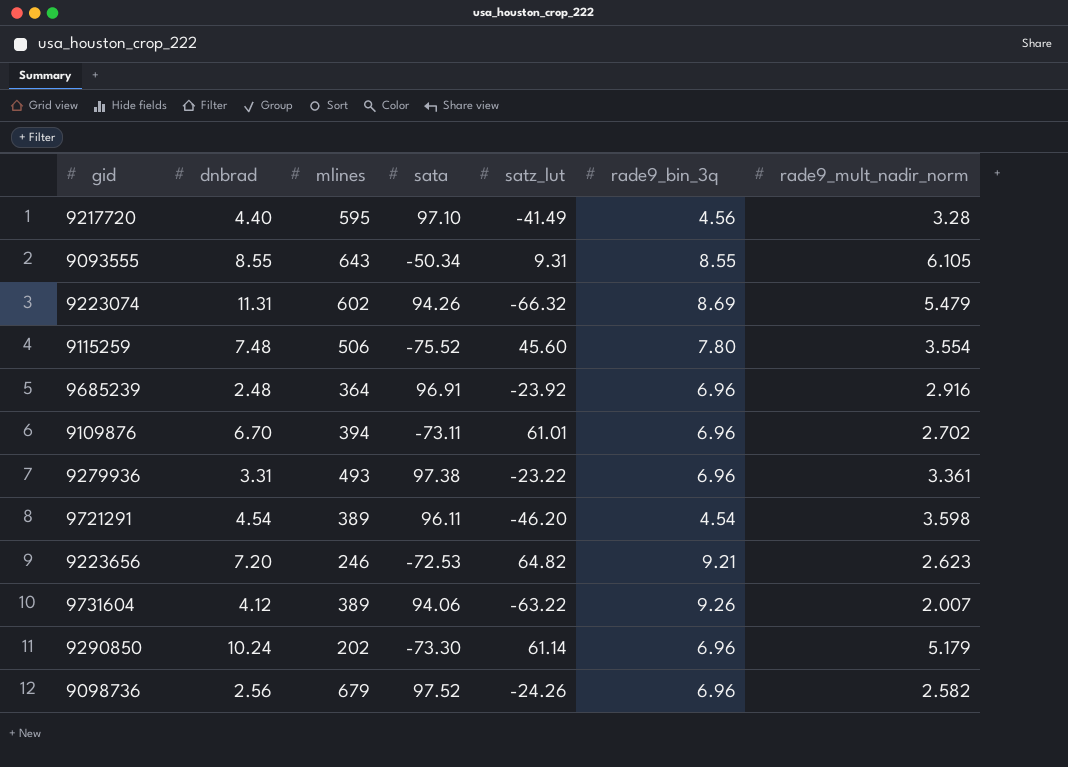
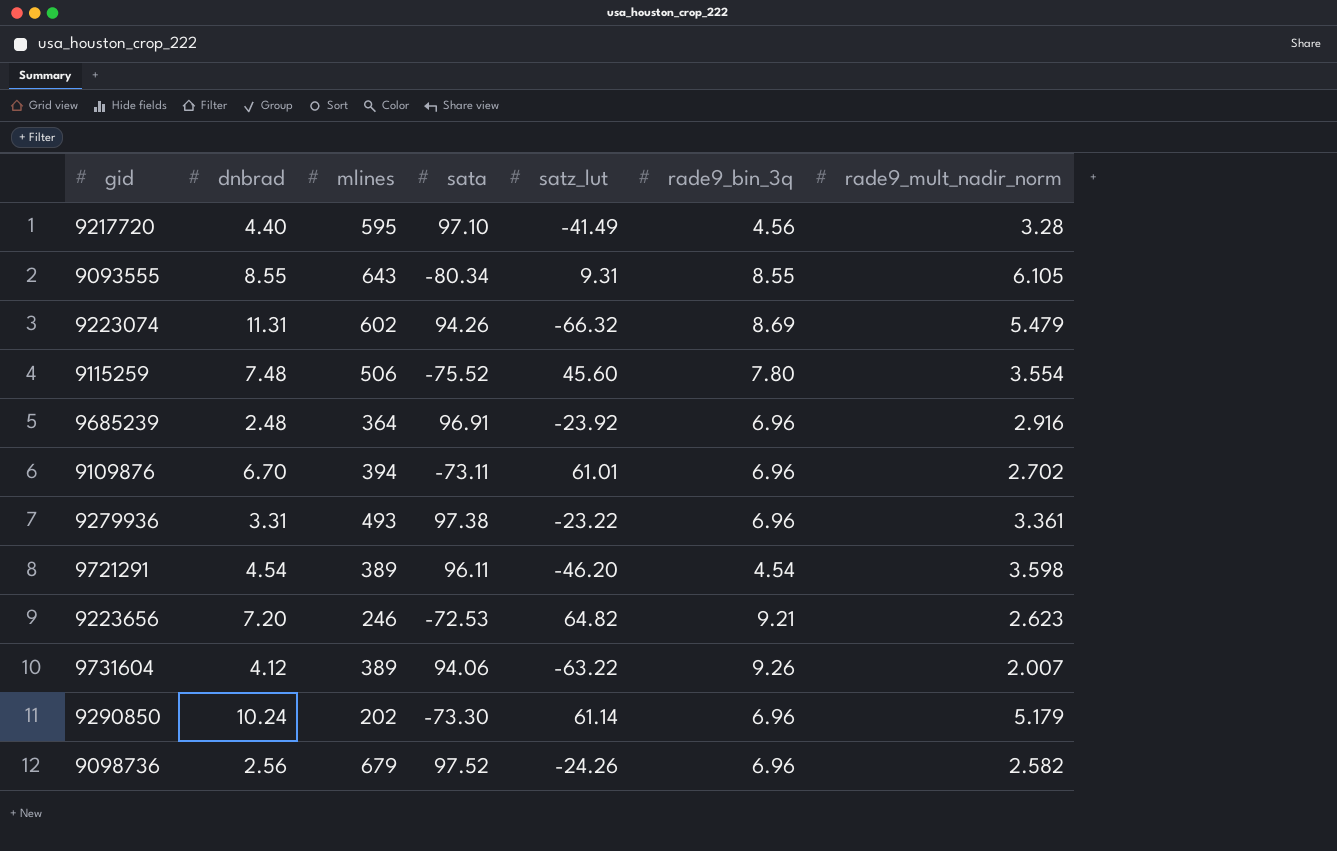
9093555 | sata: -50.34 -> -80.34

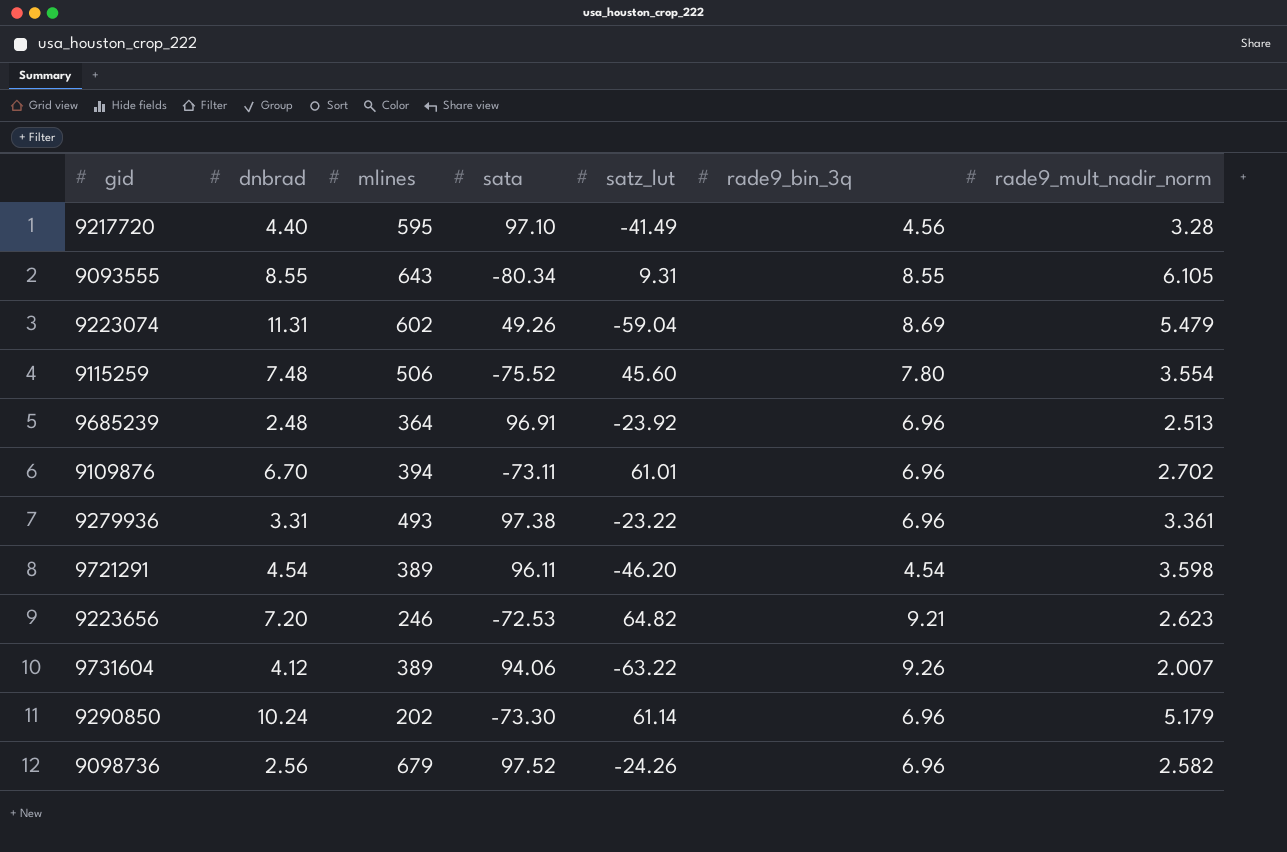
9223074 | sata: 94.26 -> 49.26
9223074 | satz_lut: -66.32 -> -59.04
9685239 | rade9_mult_nadir_norm: 2.916 -> 2.513

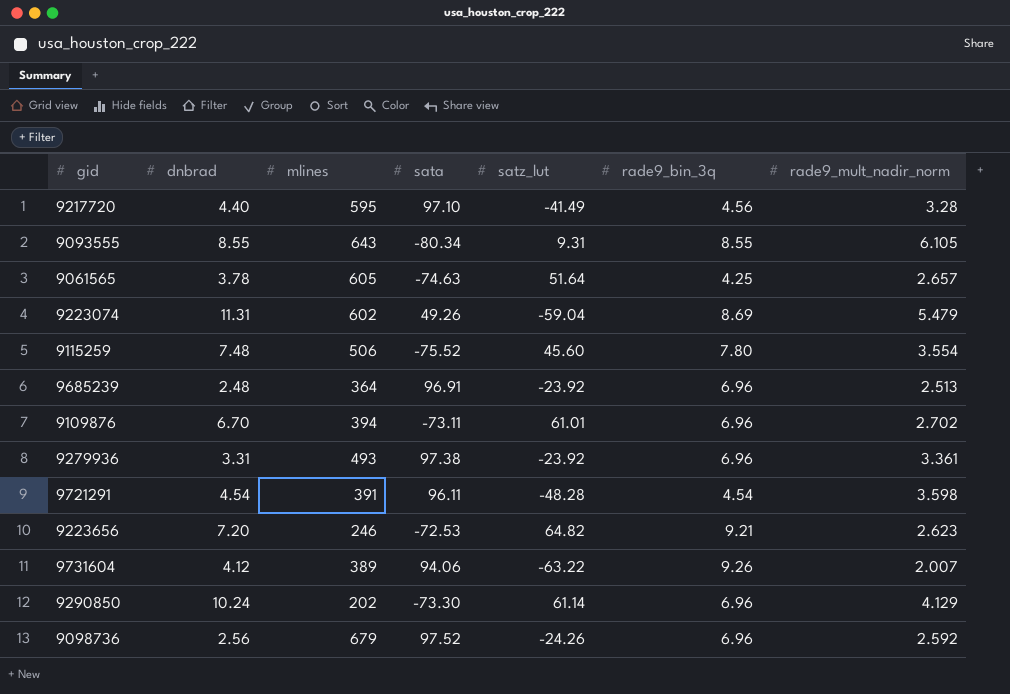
row 9061565: none -> 3.78 | 605 | -74.63 | 51.64 | 4.25 | 2.657
9279936 | satz_lut: -23.22 -> -23.92
9721291 | mlines: 389 -> 391
9721291 | satz_lut: -46.20 -> -48.28
9290850 | rade9_mult_nadir_norm: 5.179 -> 4.129
9098736 | rade9_mult_nadir_norm: 2.582 -> 2.592

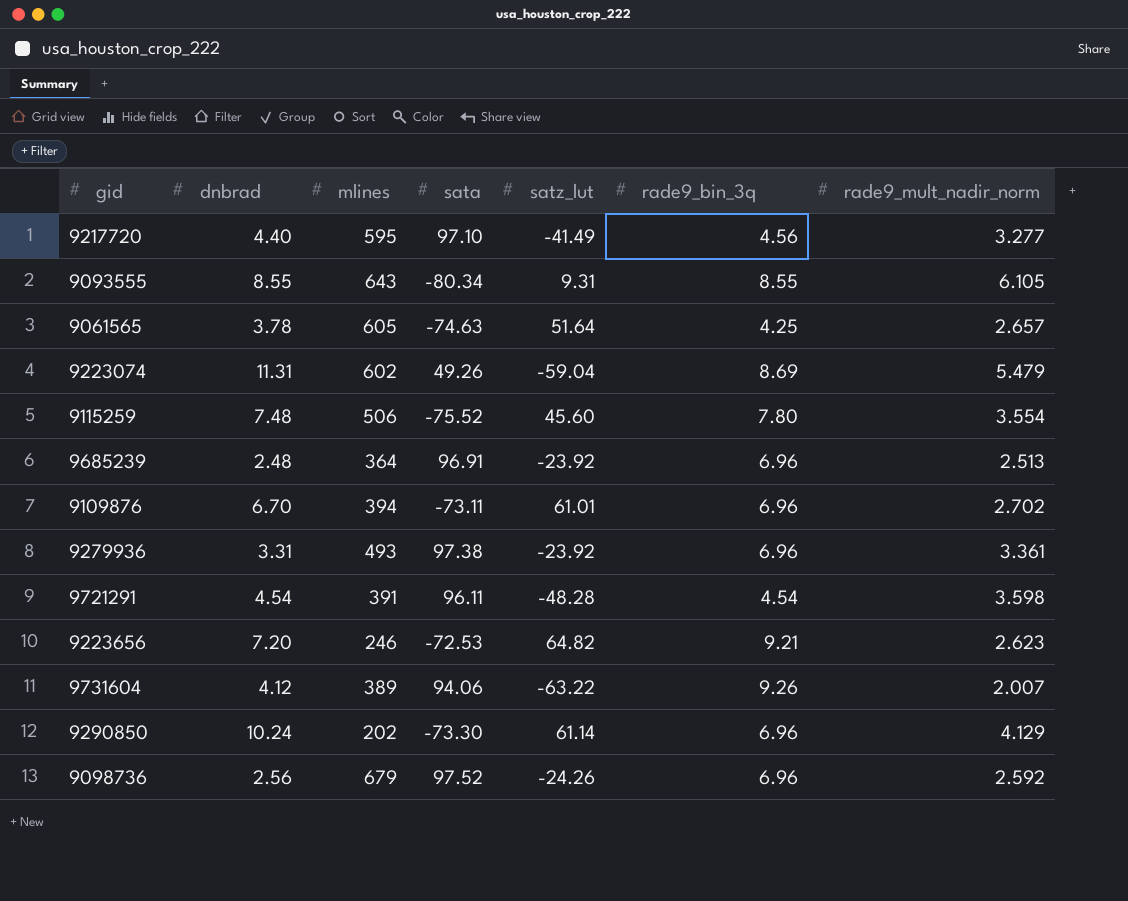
9217720 | rade9_mult_nadir_norm: 3.28 -> 3.277

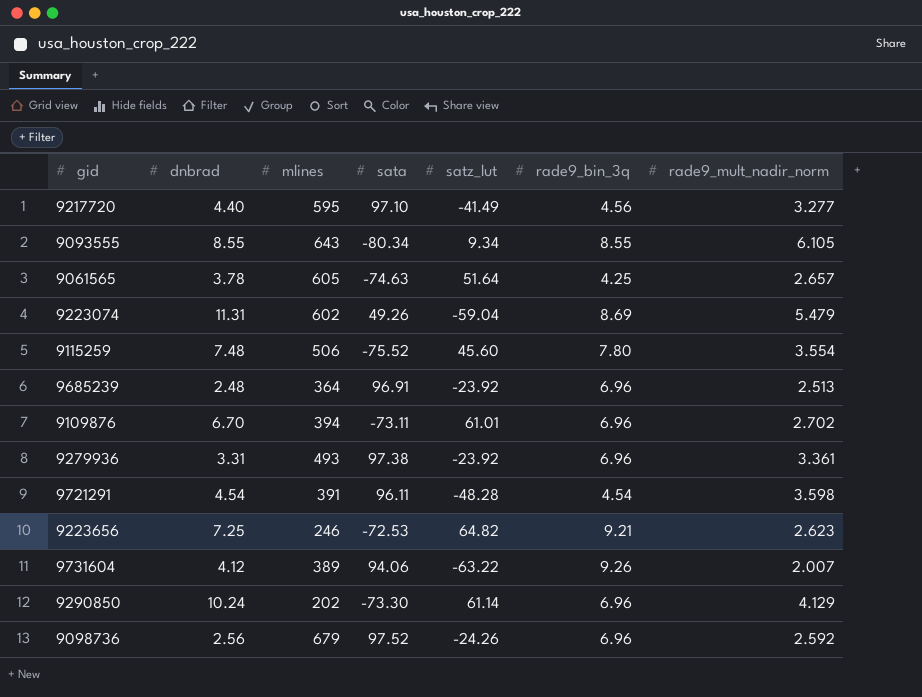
9093555 | satz_lut: 9.31 -> 9.34
9223656 | dnbrad: 7.20 -> 7.25

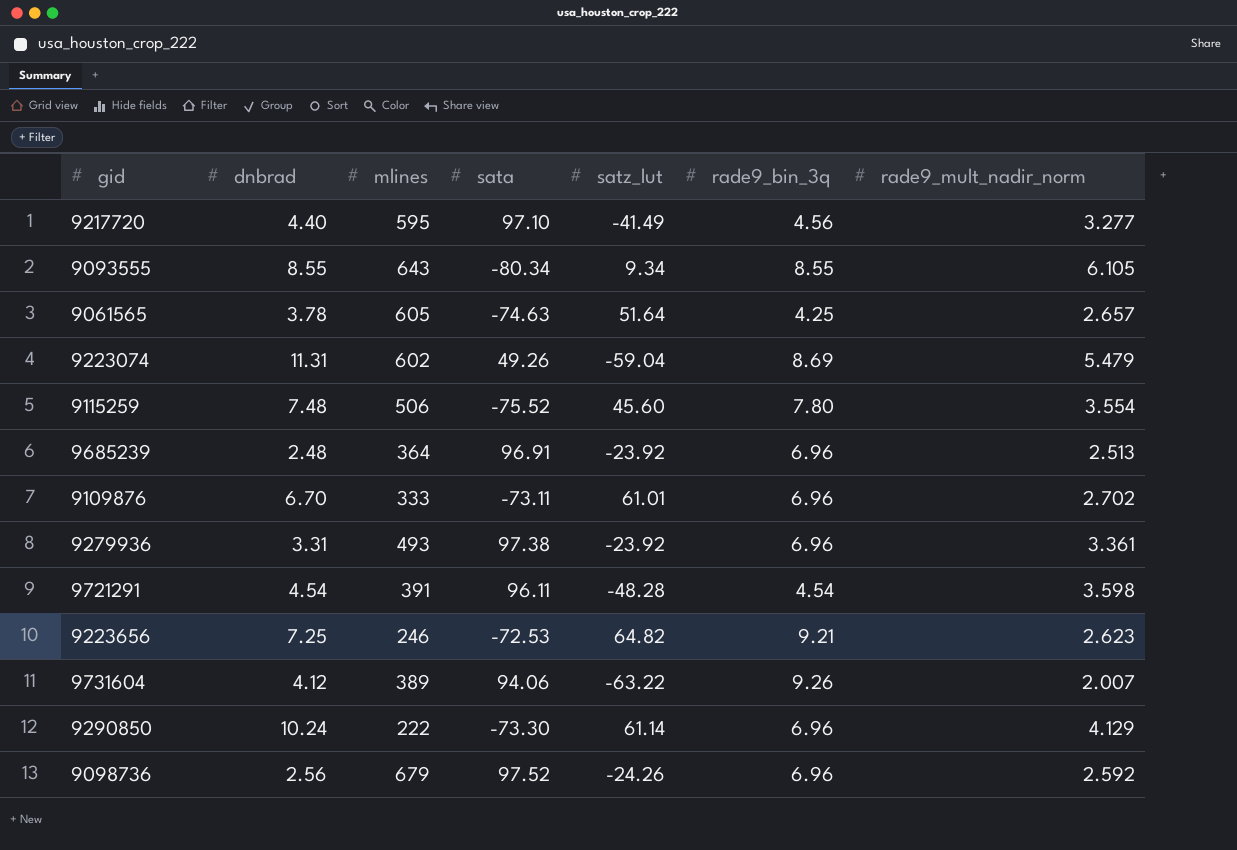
9109876 | mlines: 394 -> 333
9290850 | mlines: 202 -> 222

